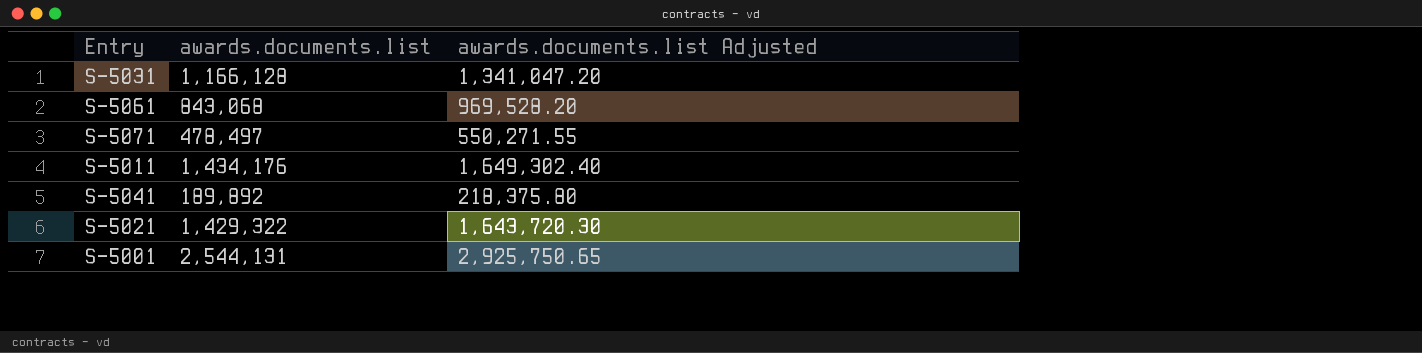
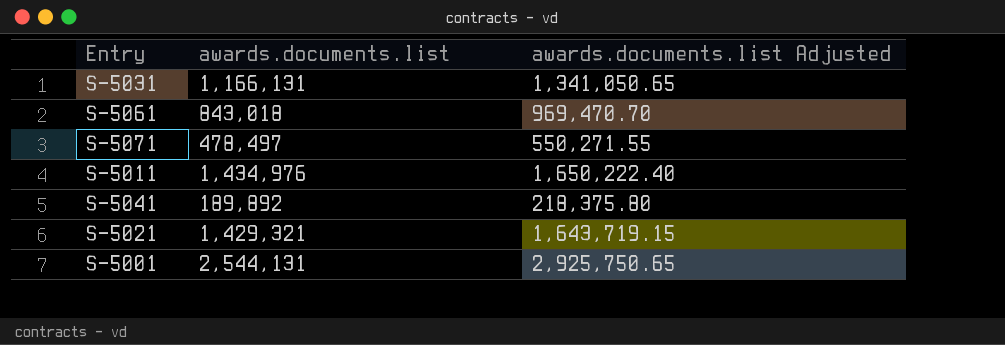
S-5031 | awards.documents.list: 1,166,128 -> 1,166,131
S-5031 | awards.documents.list Adjusted: 1,341,047.20 -> 1,341,050.65
S-5061 | awards.documents.list: 843,068 -> 843,018
S-5061 | awards.documents.list Adjusted: 969,528.20 -> 969,470.70
S-5011 | awards.documents.list: 1,434,176 -> 1,434,976
S-5011 | awards.documents.list Adjusted: 1,649,302.40 -> 1,650,222.40
S-5021 | awards.documents.list: 1,429,322 -> 1,429,321
S-5021 | awards.documents.list Adjusted: 1,643,720.30 -> 1,643,719.15

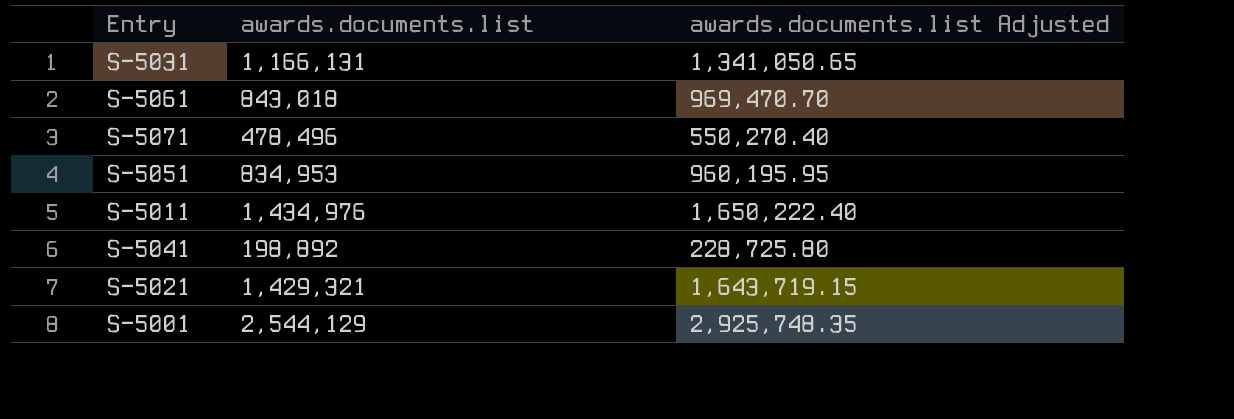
S-5071 | awards.documents.list: 478,497 -> 478,496
S-5071 | awards.documents.list Adjusted: 550,271.55 -> 550,270.40
row S-5051: none -> 834,953 | 960,195.95
S-5041 | awards.documents.list: 189,892 -> 198,892
S-5041 | awards.documents.list Adjusted: 218,375.80 -> 228,725.80
S-5001 | awards.documents.list: 2,544,131 -> 2,544,129
S-5001 | awards.documents.list Adjusted: 2,925,750.65 -> 2,925,748.35

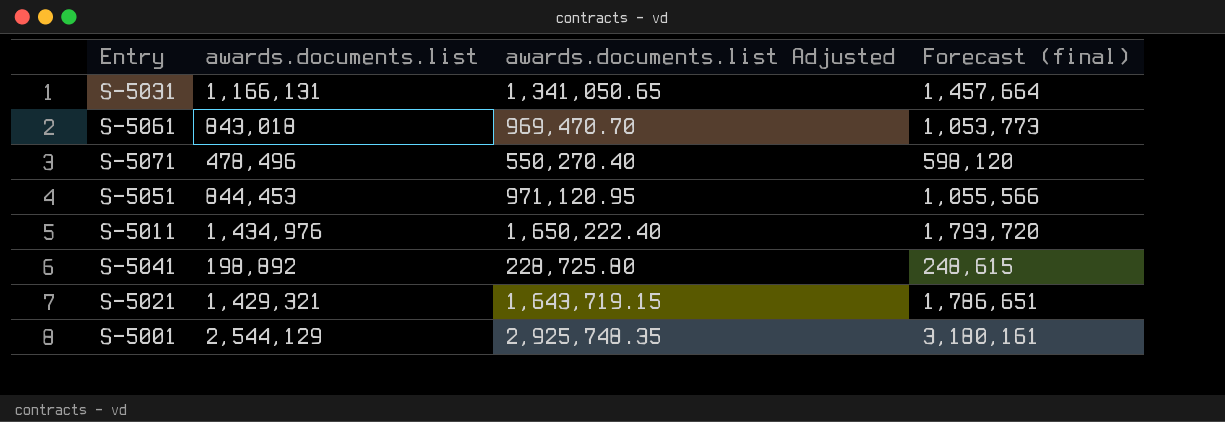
column Forecast (final) | formula: none -> [awards.documents.list] * 1.25
S-5051 | awards.documents.list: 834,953 -> 844,453
S-5051 | awards.documents.list Adjusted: 960,195.95 -> 971,120.95

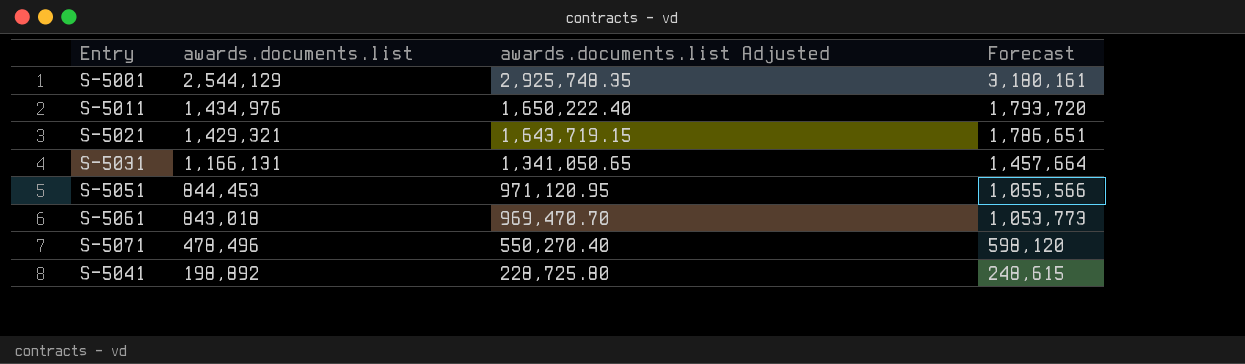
row order: none -> awards.documents.list descending
column name: Forecast (final) -> Forecast

